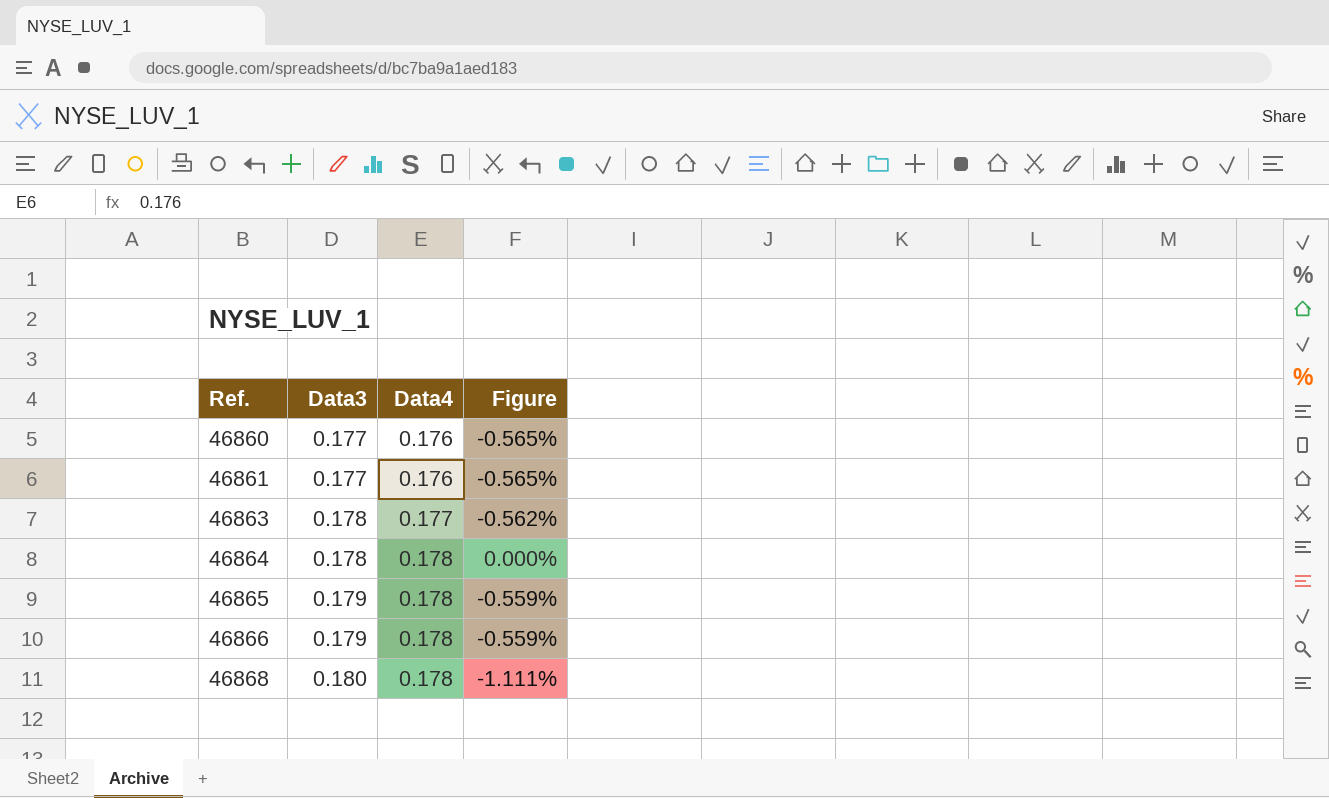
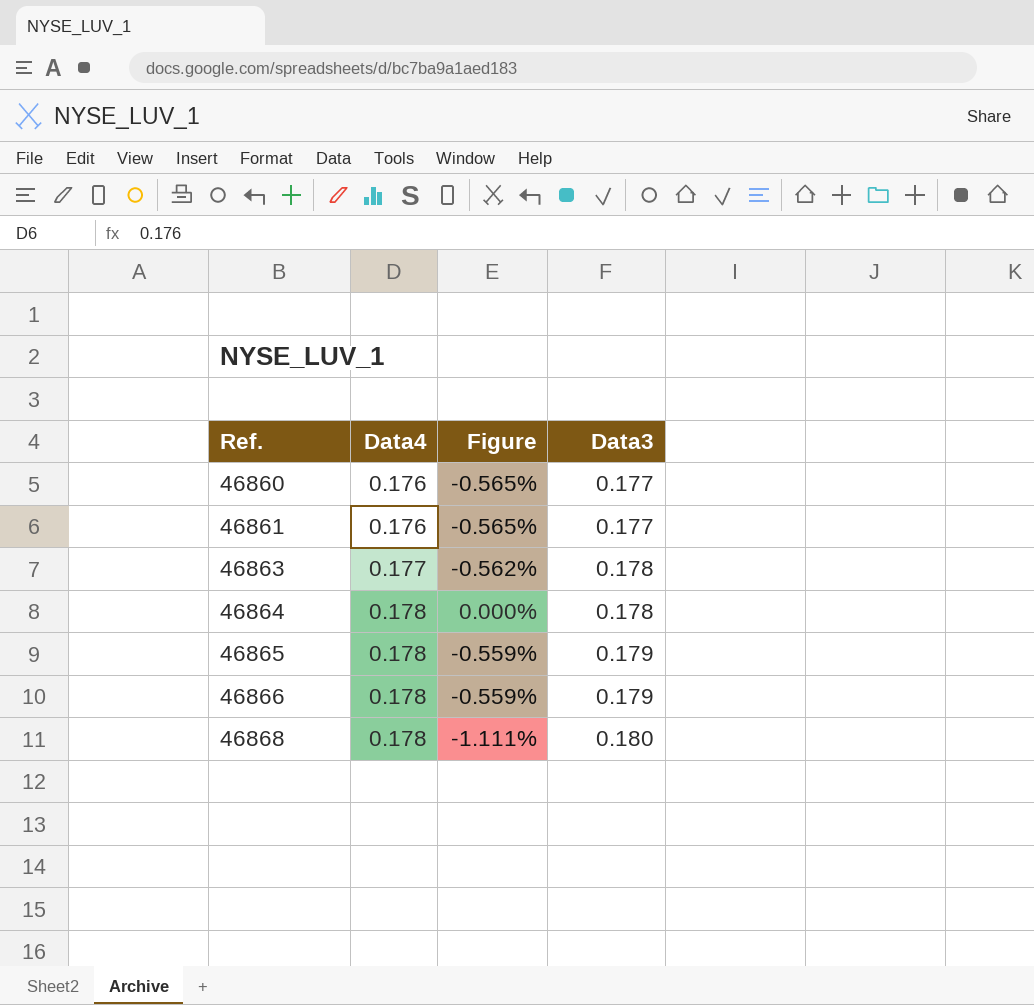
column Data3 | position: 2 -> 4

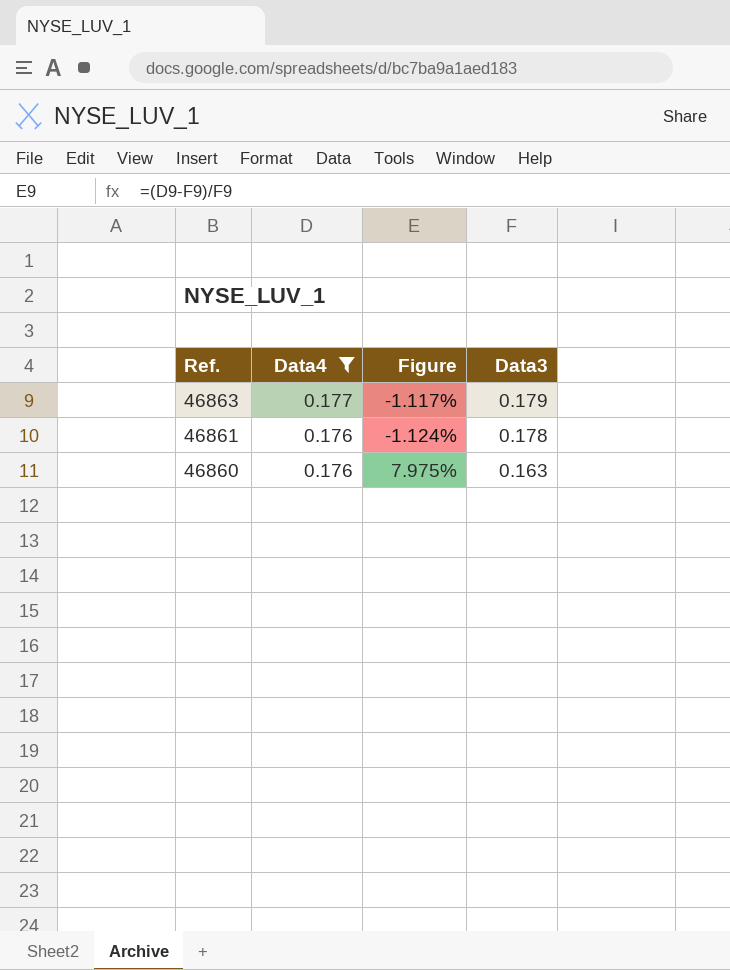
filter: none -> Data4 != 0.178
row order: Ref. ascending -> Ref. descending
46863 | Figure: -0.562% -> -1.117%
46863 | Data3: 0.178 -> 0.179
46861 | Figure: -0.565% -> -1.124%
46861 | Data3: 0.177 -> 0.178
46860 | Figure: -0.565% -> 7.975%
46860 | Data3: 0.177 -> 0.163

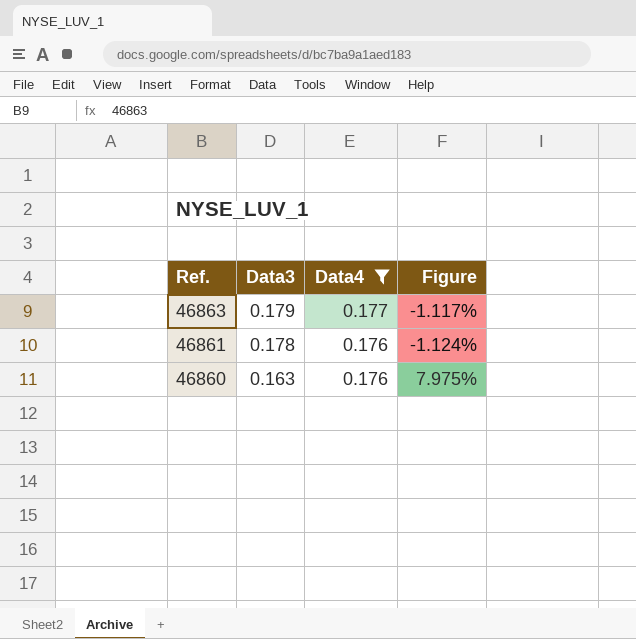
column Data3 | position: 4 -> 2

